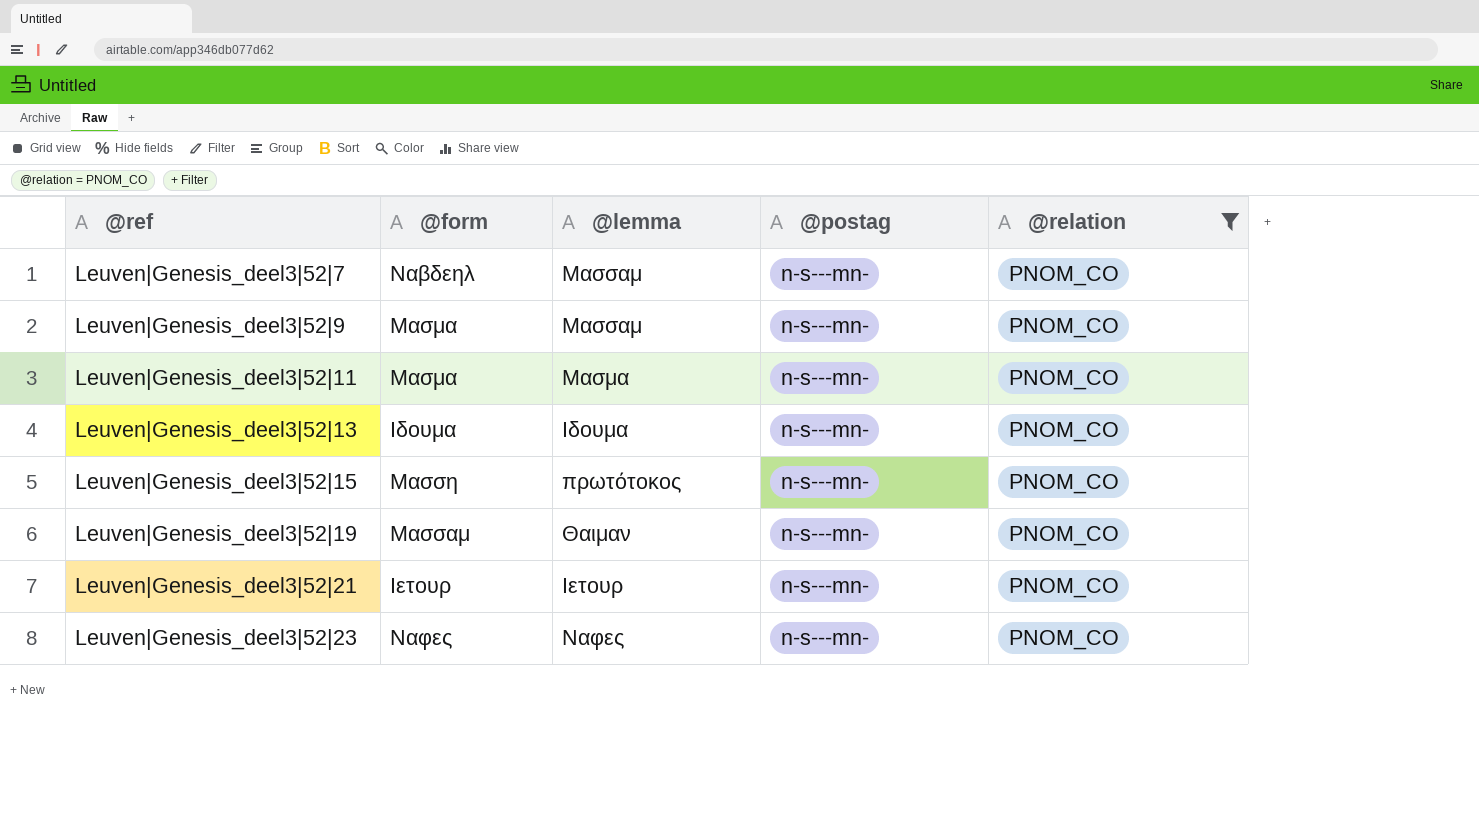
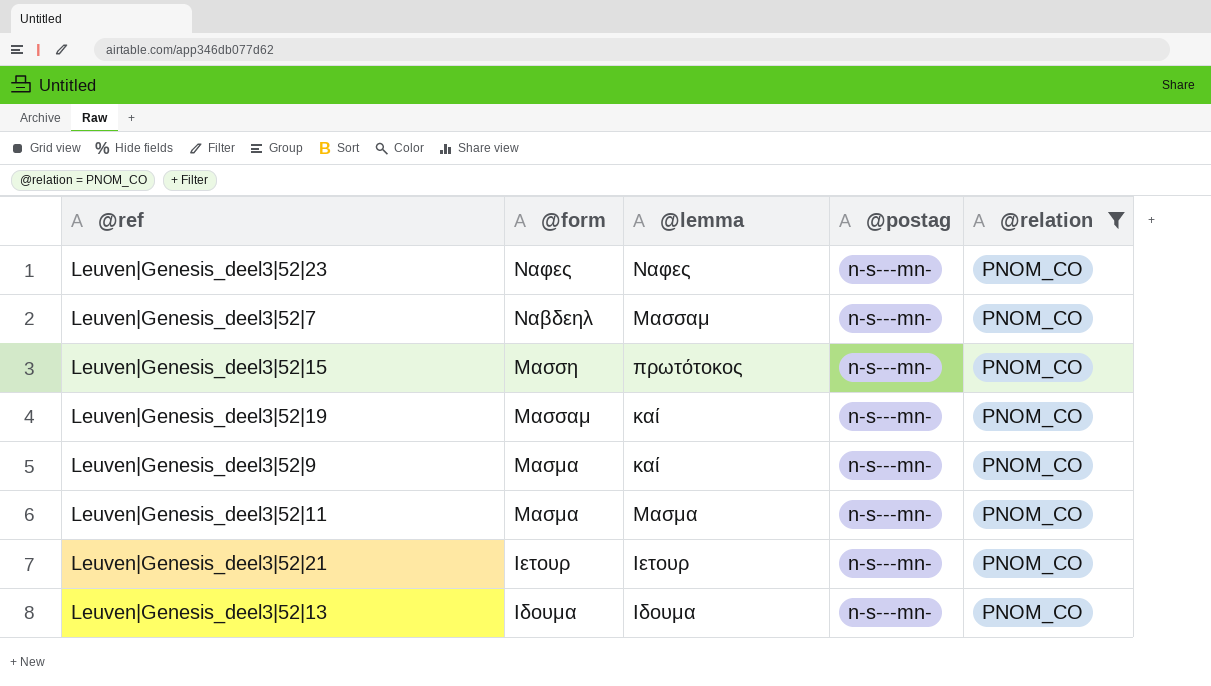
row order: @ref ascending -> @form descending
Leuven|Genesis_deel3|52|19 | @lemma: Θαιμαν -> καί
Leuven|Genesis_deel3|52|9 | @lemma: Μασσαμ -> καί

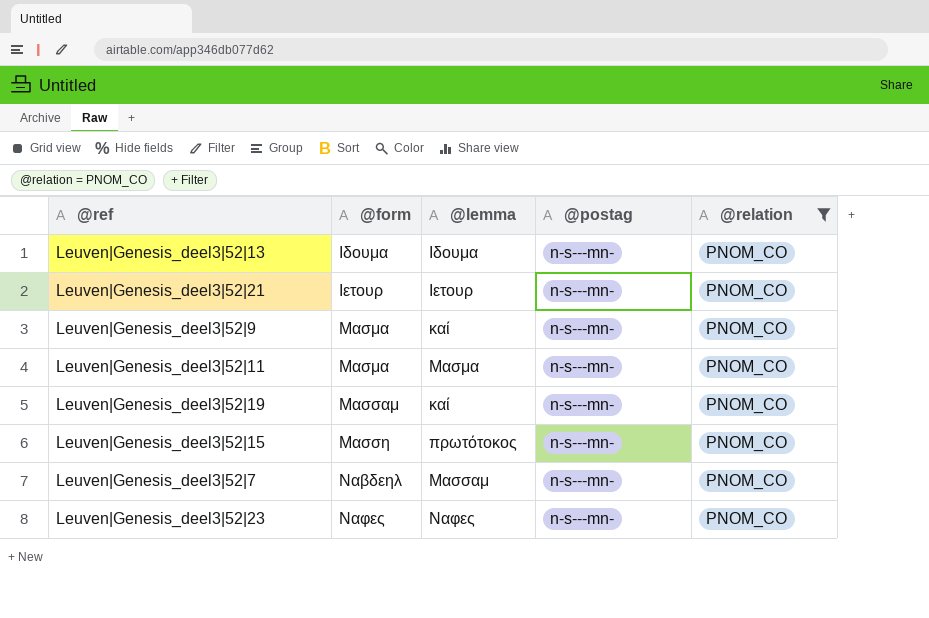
row order: @form descending -> @form ascending

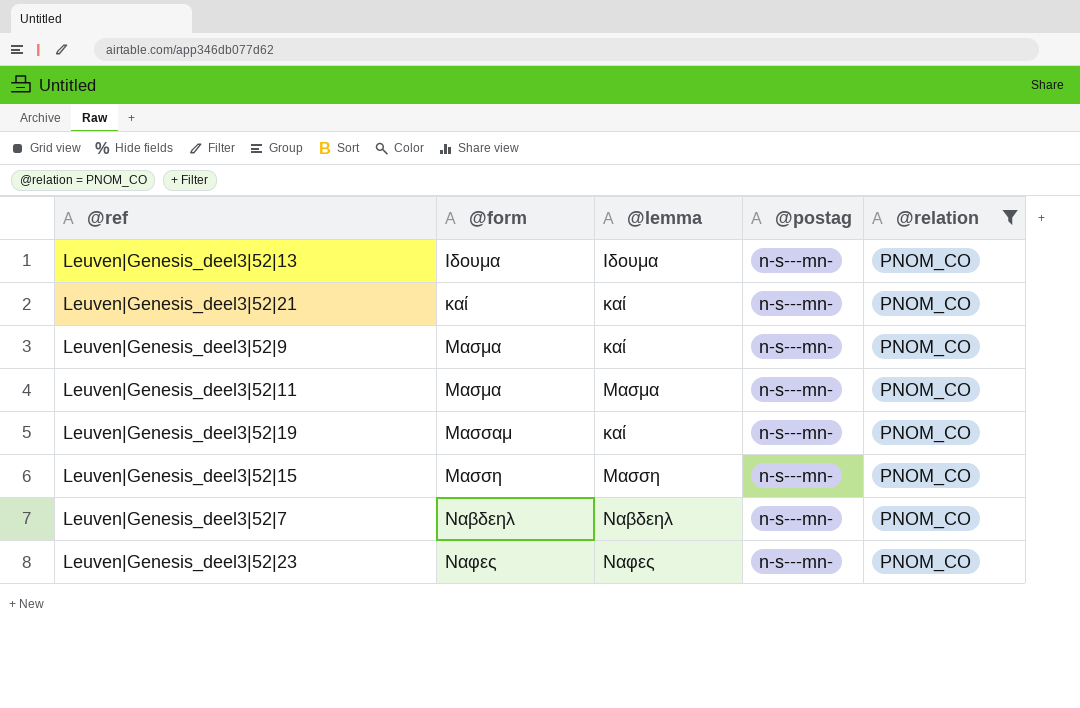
Leuven|Genesis_deel3|52|21 | @form: Ιετουρ -> καί
Leuven|Genesis_deel3|52|21 | @lemma: Ιετουρ -> καί
Leuven|Genesis_deel3|52|15 | @lemma: πρωτότοκος -> Μασση
Leuven|Genesis_deel3|52|7 | @lemma: Μασσαμ -> Ναβδεηλ

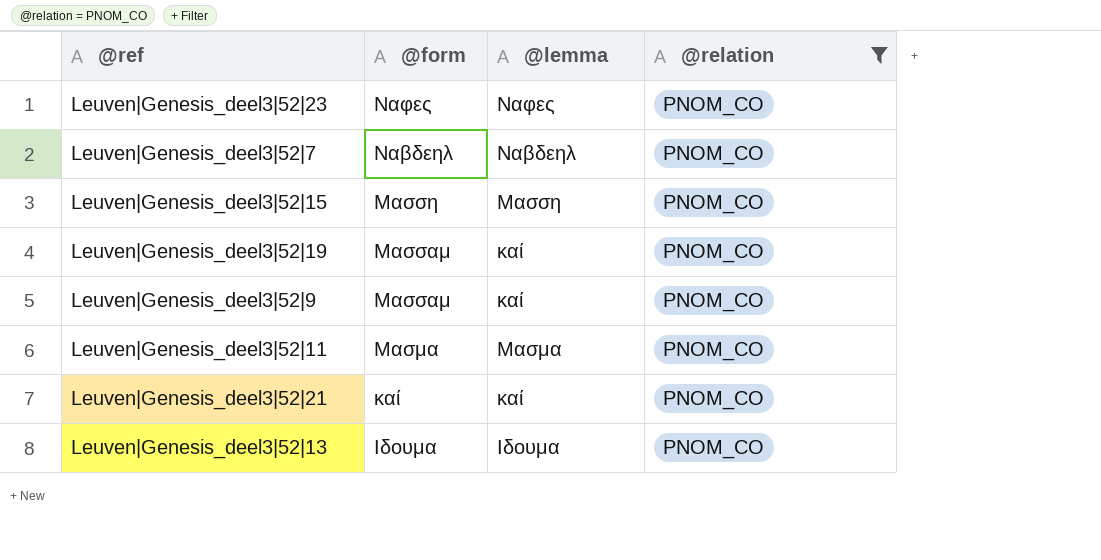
row order: @form ascending -> @form descending
column @postag | position: 4 -> none
Leuven|Genesis_deel3|52|9 | @form: Μασμα -> Μασσαμ

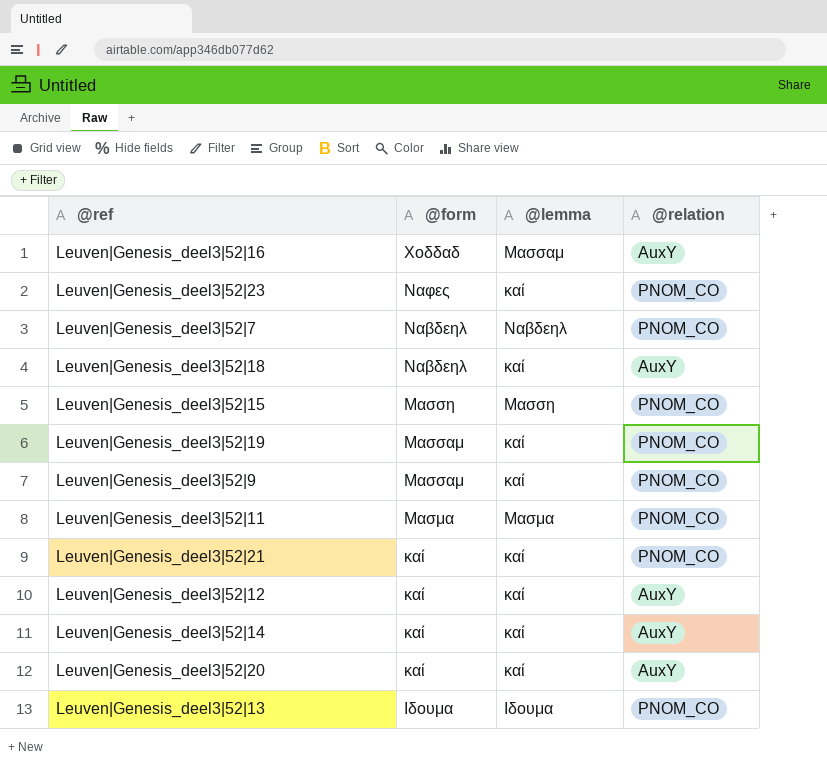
filter: @relation = PNOM_CO -> none
Leuven|Genesis_deel3|52|23 | @lemma: Ναφες -> καί

